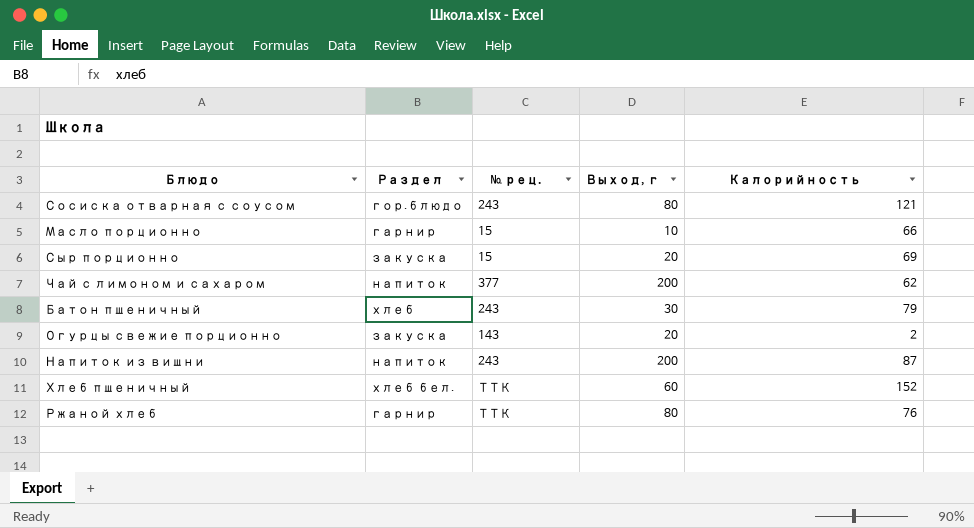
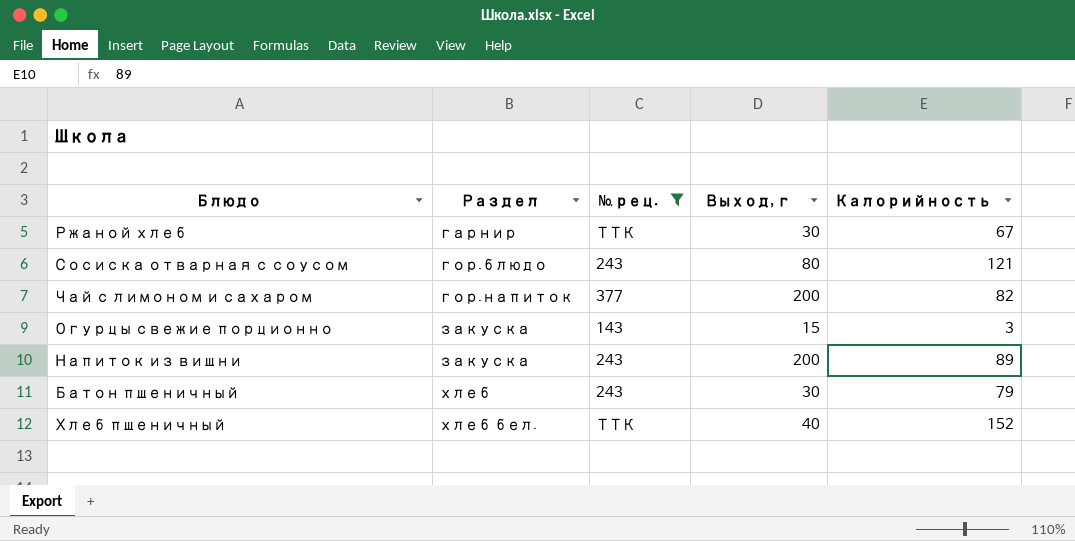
filter: none -> № рец. != 15
row order: none -> Раздел ascending
Ржаной хлеб | Выход, г: 80 -> 30
Ржаной хлеб | Калорийность: 76 -> 67
Чай с лимоном и сахаром | Раздел: напиток -> гор.напиток
Чай с лимоном и сахаром | Калорийность: 62 -> 82
Огурцы свежие порционно | Выход, г: 20 -> 15
Огурцы свежие порционно | Калорийность: 2 -> 3
Напиток из вишни | Раздел: напиток -> закуска
Напиток из вишни | Калорийность: 87 -> 89
Хлеб пшеничный | Выход, г: 60 -> 40

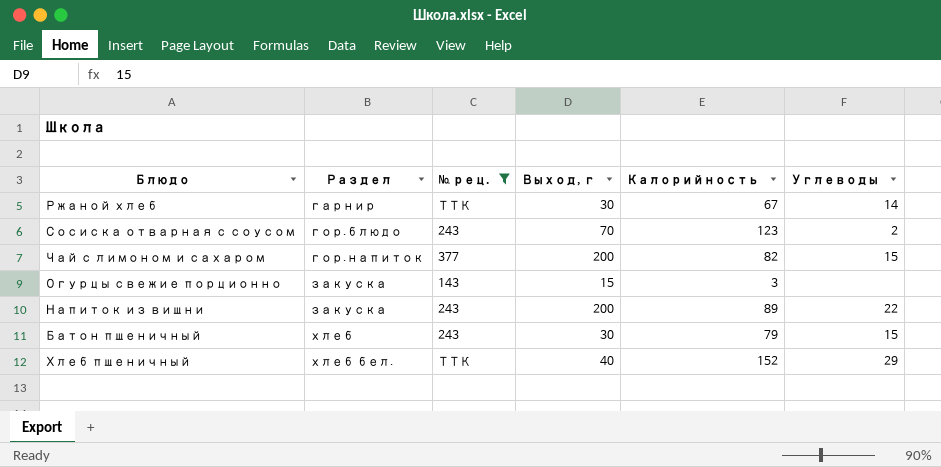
column Углеводы | position: none -> 6
Сосиска отварная с соусом | Выход, г: 80 -> 70
Сосиска отварная с соусом | Калорийность: 121 -> 123

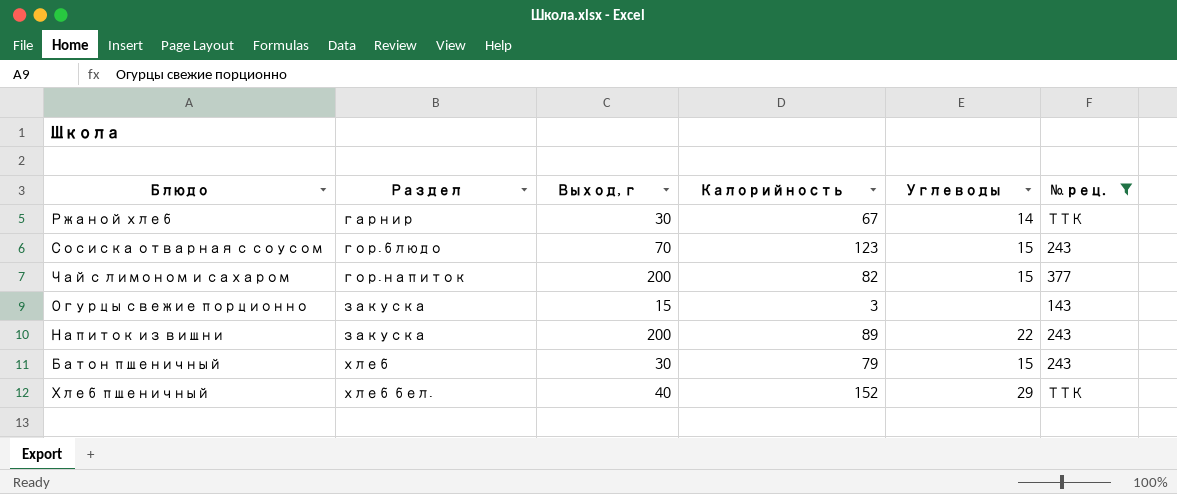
column № рец. | position: 3 -> 6
Сосиска отварная с соусом | Углеводы: 2 -> 15

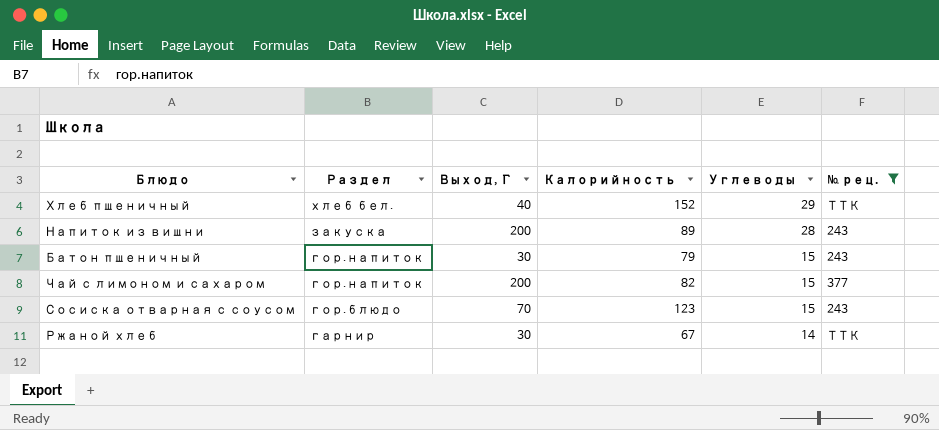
row order: Раздел ascending -> Раздел descending
column name: Выход, г -> Выход, Г
row Огурцы свежие порционно: закуска | 15 | 3 | none | 143 -> none
Напиток из вишни | Углеводы: 22 -> 28
Батон пшеничный | Раздел: хлеб -> гор.напиток

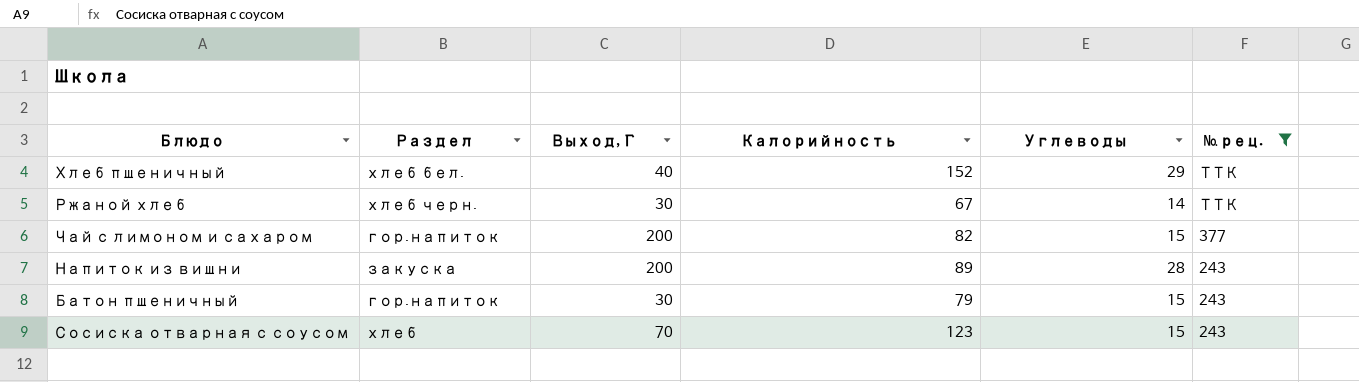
row order: Раздел descending -> № рец. descending
Ржаной хлеб | Раздел: гарнир -> хлеб черн.
Сосиска отварная с соусом | Раздел: гор.блюдо -> хлеб

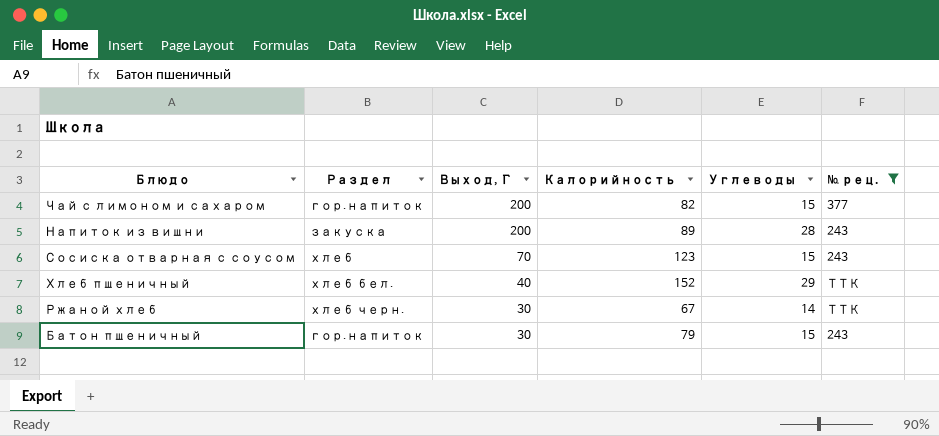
row order: № рец. descending -> Выход, Г descending

